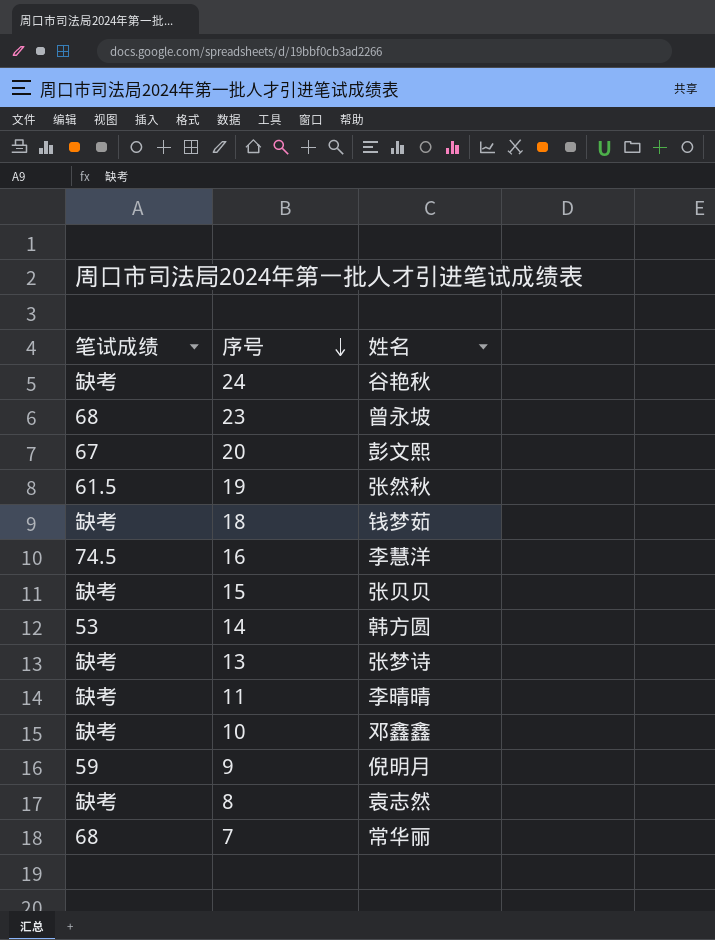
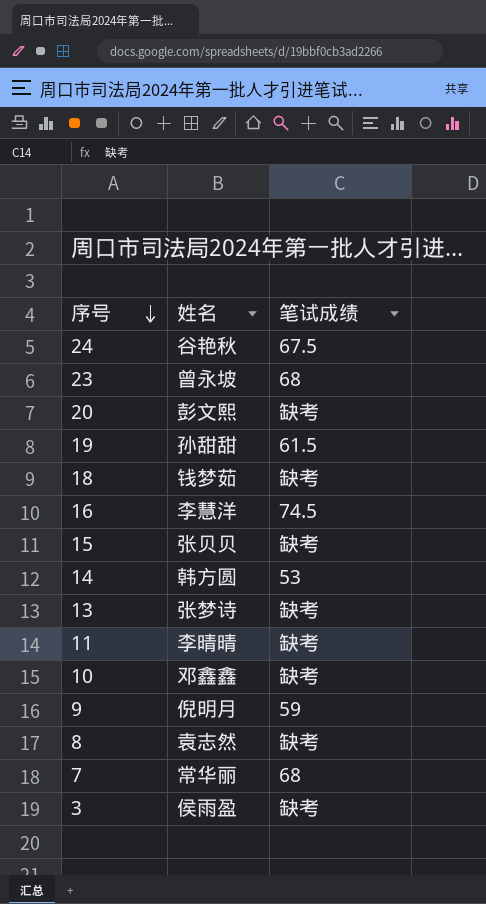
column 笔试成绩 | position: 1 -> 3
24 | 笔试成绩: 缺考 -> 67.5
20 | 笔试成绩: 67 -> 缺考
19 | 姓名: 张然秋 -> 孙甜甜
row 3: none -> 侯雨盈 | 缺考

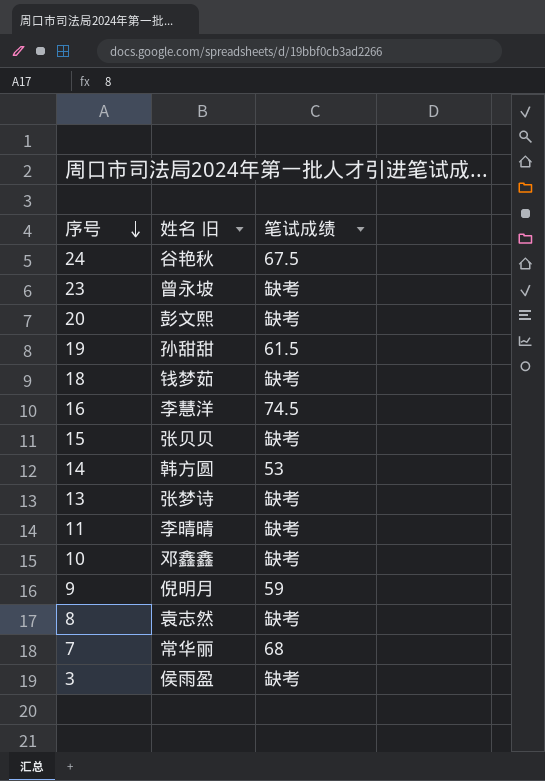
column name: 姓名 -> 姓名 旧
23 | 笔试成绩: 68 -> 缺考

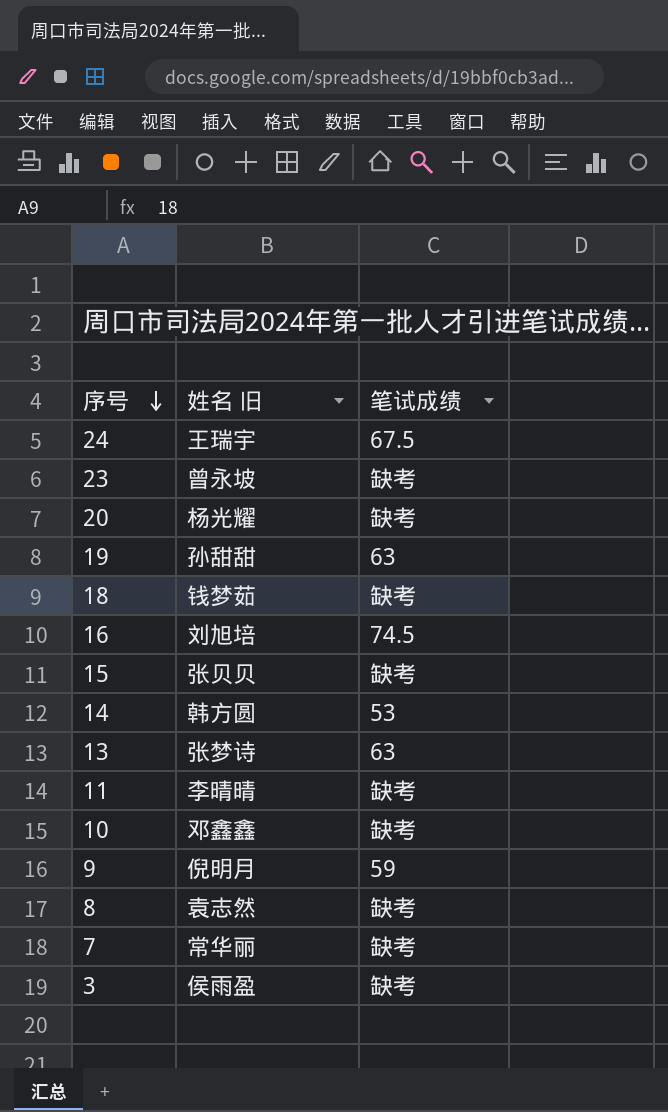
24 | 姓名 旧: 谷艳秋 -> 王瑞宇
20 | 姓名 旧: 彭文熙 -> 杨光耀
19 | 笔试成绩: 61.5 -> 63
16 | 姓名 旧: 李慧洋 -> 刘旭培
13 | 笔试成绩: 缺考 -> 63
7 | 笔试成绩: 68 -> 缺考

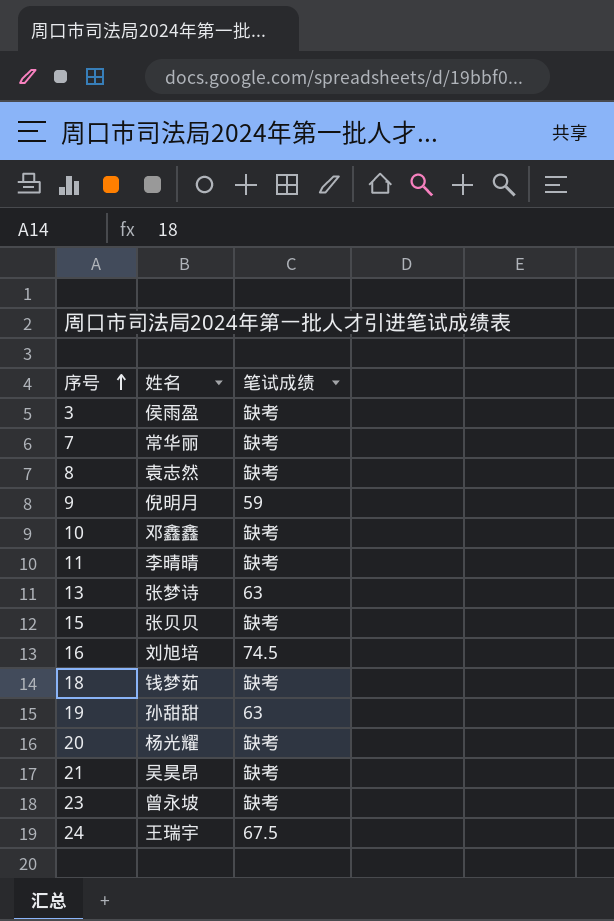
row order: 序号 descending -> 序号 ascending
column name: 姓名 旧 -> 姓名
row 14: 韩方圆 | 53 -> none
row 21: none -> 吴昊昂 | 缺考

